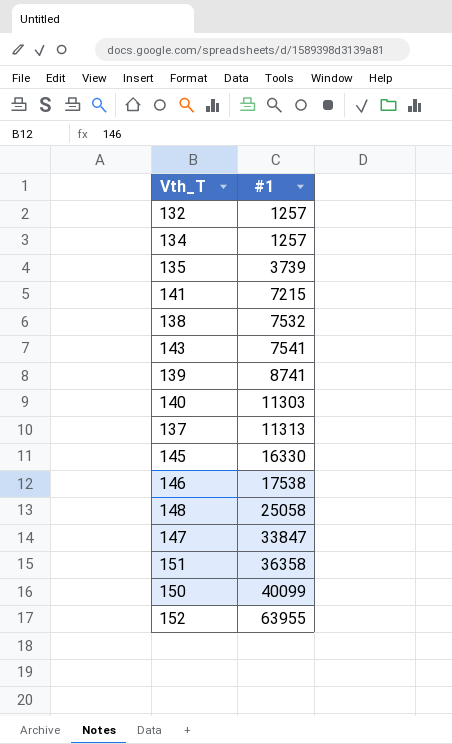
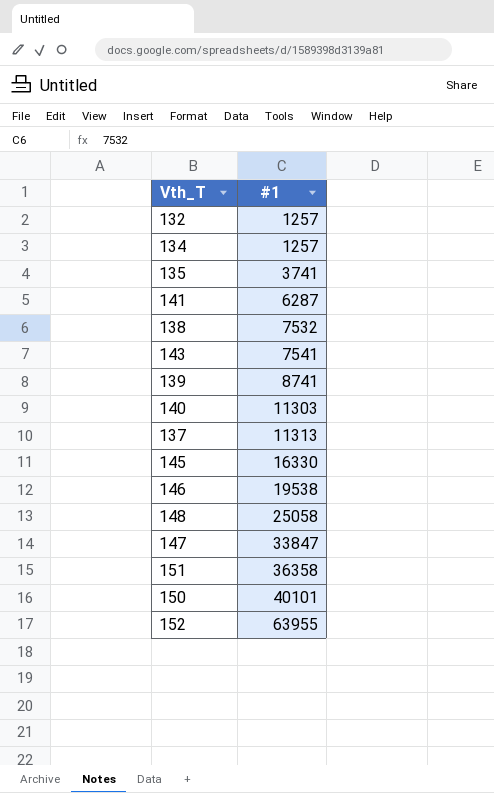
135 | #1: 3739 -> 3741
141 | #1: 7215 -> 6287
146 | #1: 17538 -> 19538
150 | #1: 40099 -> 40101

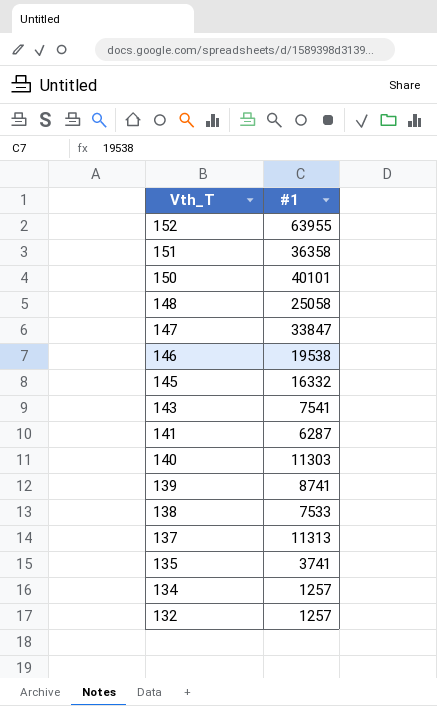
row order: #1 ascending -> Vth_T descending
145 | #1: 16330 -> 16332
138 | #1: 7532 -> 7533

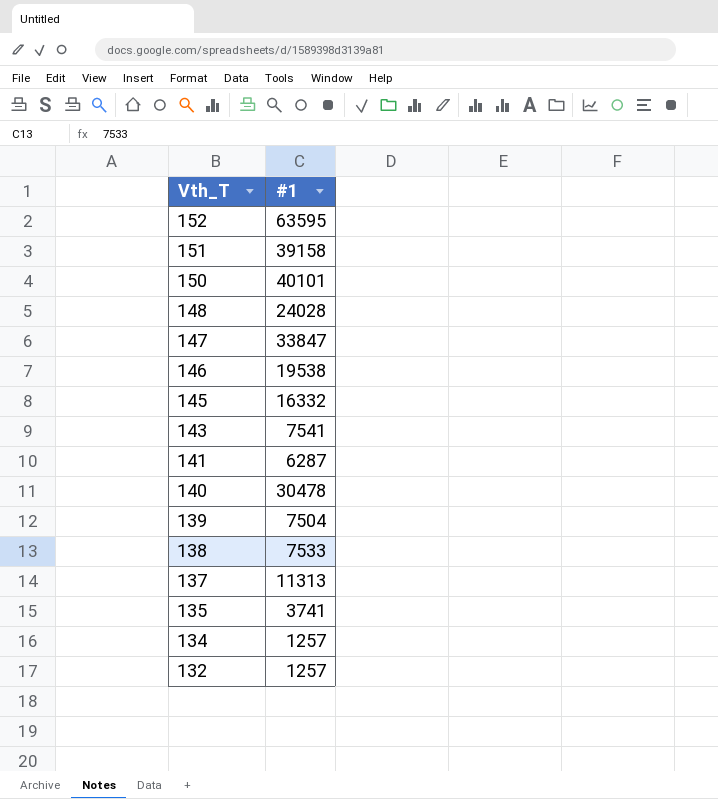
152 | #1: 63955 -> 63595
151 | #1: 36358 -> 39158
148 | #1: 25058 -> 24028
140 | #1: 11303 -> 30478
139 | #1: 8741 -> 7504

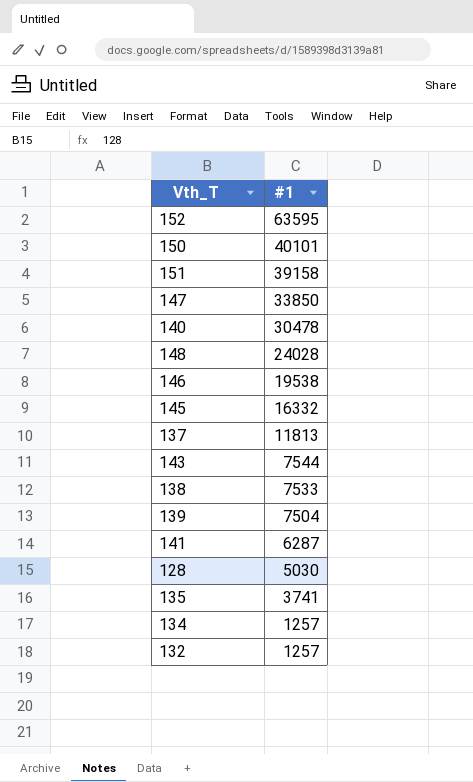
row order: Vth_T descending -> #1 descending
147 | #1: 33847 -> 33850
137 | #1: 11313 -> 11813
143 | #1: 7541 -> 7544
row 128: none -> 5030

